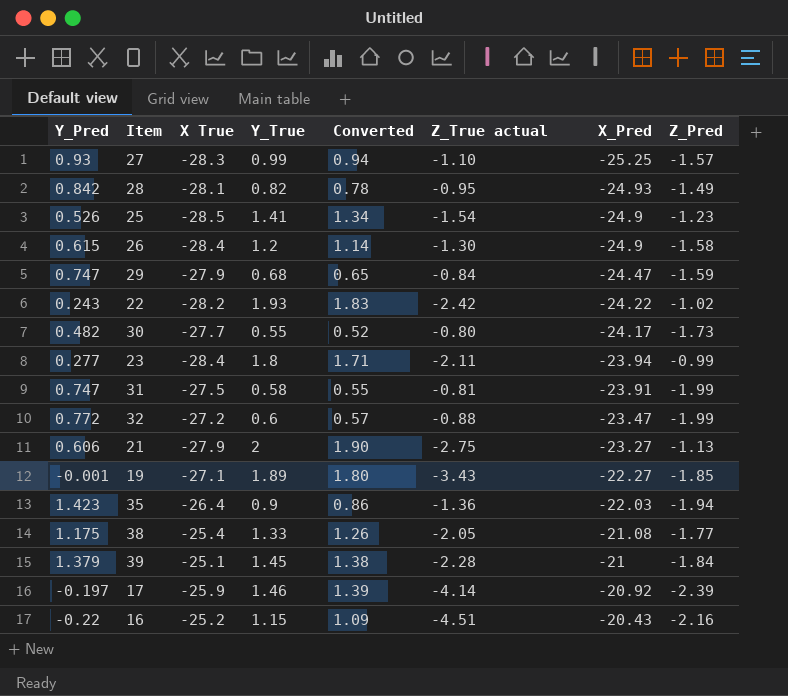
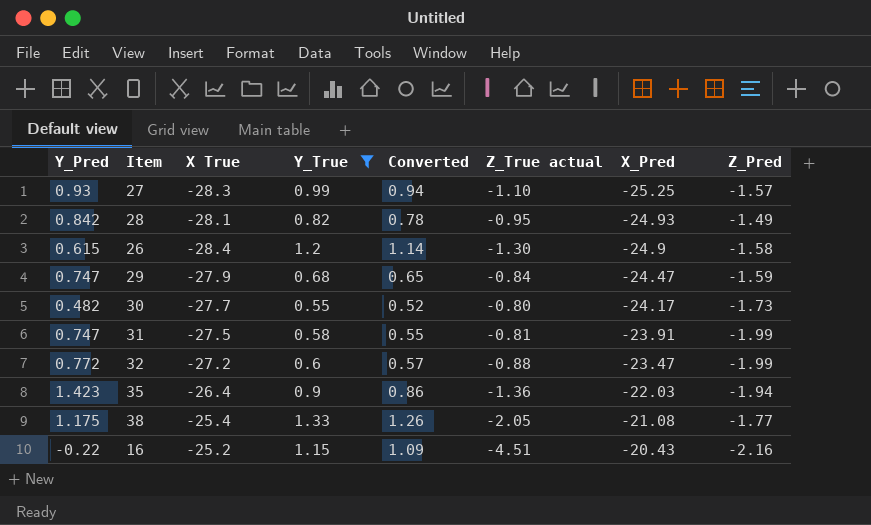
filter: none -> Y_True <= 1.33

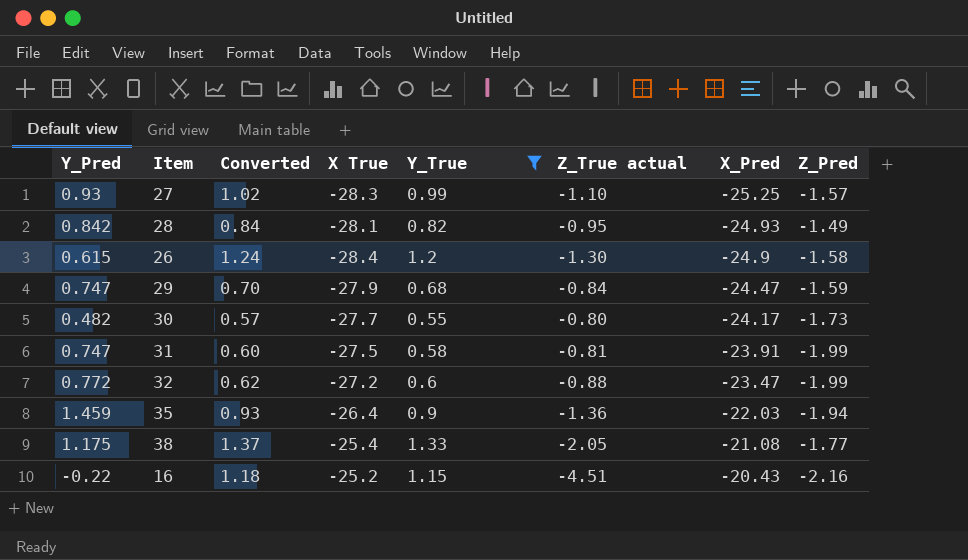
column Converted | formula: [Y_True] * 0.95 -> [Y_True] * 1.03
column Converted | position: 5 -> 3
35 | Y_Pred: 1.423 -> 1.459

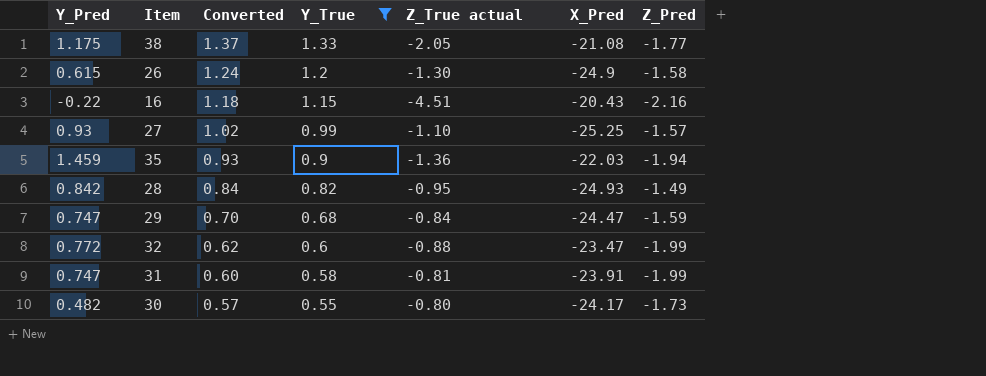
row order: X_Pred ascending -> Converted descending
column X True | position: 4 -> none

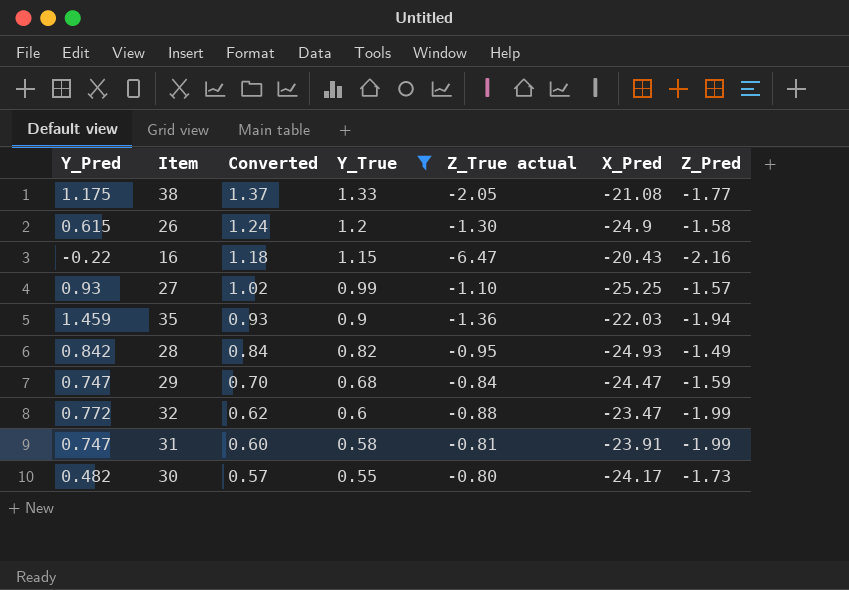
16 | Z_True actual: -4.51 -> -6.47

